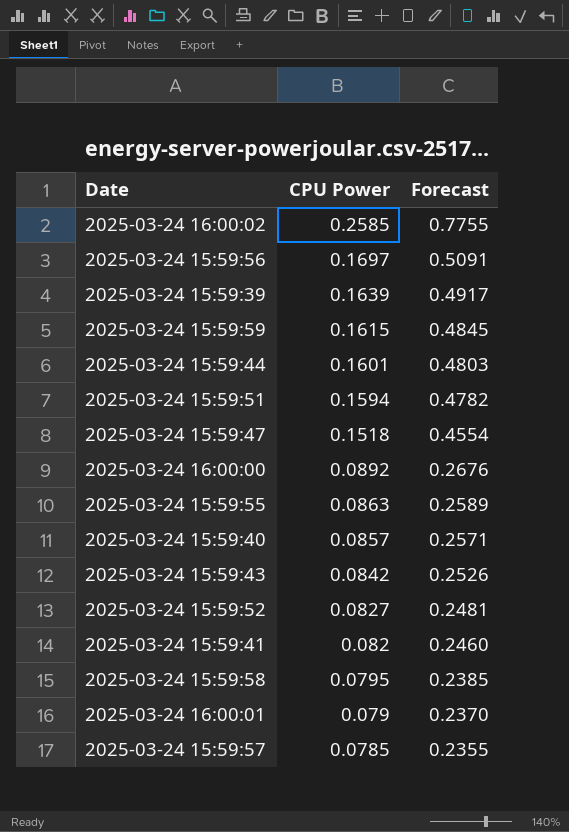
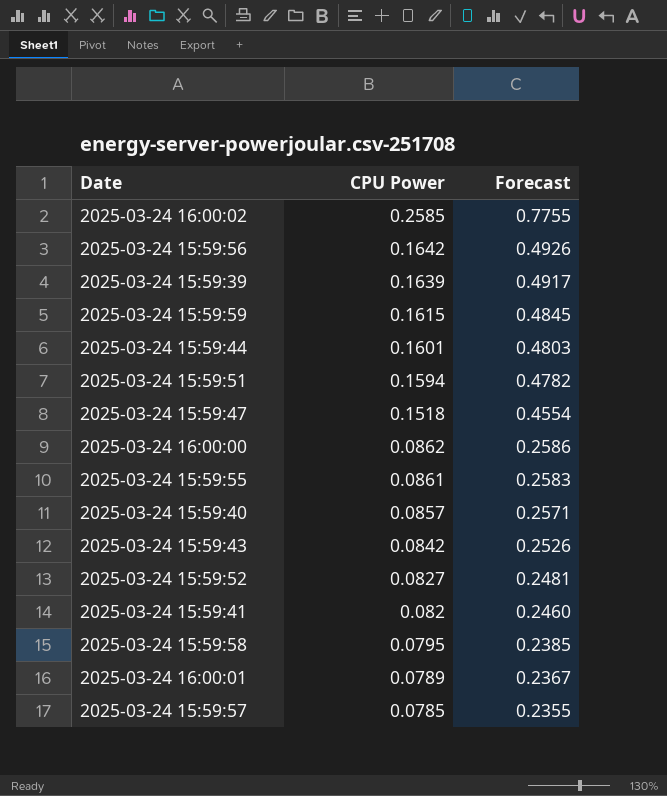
2025-03-24 15:59:56 | CPU Power: 0.1697 -> 0.1642
2025-03-24 15:59:56 | Forecast: 0.5091 -> 0.4926
2025-03-24 16:00:00 | CPU Power: 0.0892 -> 0.0862
2025-03-24 16:00:00 | Forecast: 0.2676 -> 0.2586
2025-03-24 15:59:55 | CPU Power: 0.0863 -> 0.0861
2025-03-24 15:59:55 | Forecast: 0.2589 -> 0.2583
2025-03-24 16:00:01 | CPU Power: 0.079 -> 0.0789
2025-03-24 16:00:01 | Forecast: 0.2370 -> 0.2367

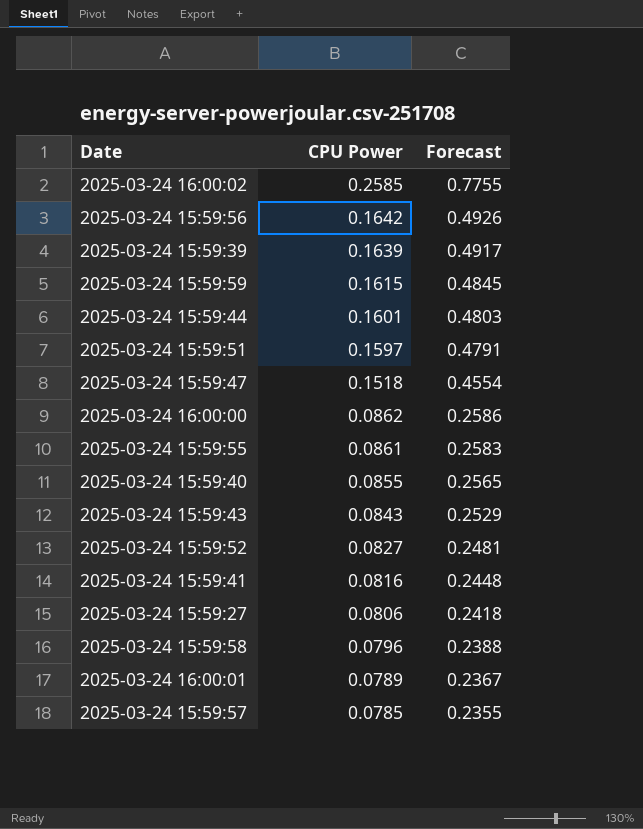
2025-03-24 15:59:51 | CPU Power: 0.1594 -> 0.1597
2025-03-24 15:59:51 | Forecast: 0.4782 -> 0.4791
2025-03-24 15:59:40 | CPU Power: 0.0857 -> 0.0855
2025-03-24 15:59:40 | Forecast: 0.2571 -> 0.2565
2025-03-24 15:59:43 | CPU Power: 0.0842 -> 0.0843
2025-03-24 15:59:43 | Forecast: 0.2526 -> 0.2529
2025-03-24 15:59:41 | CPU Power: 0.082 -> 0.0816
2025-03-24 15:59:41 | Forecast: 0.2460 -> 0.2448
row 2025-03-24 15:59:27: none -> 0.0806 | 0.2418
2025-03-24 15:59:58 | CPU Power: 0.0795 -> 0.0796
2025-03-24 15:59:58 | Forecast: 0.2385 -> 0.2388

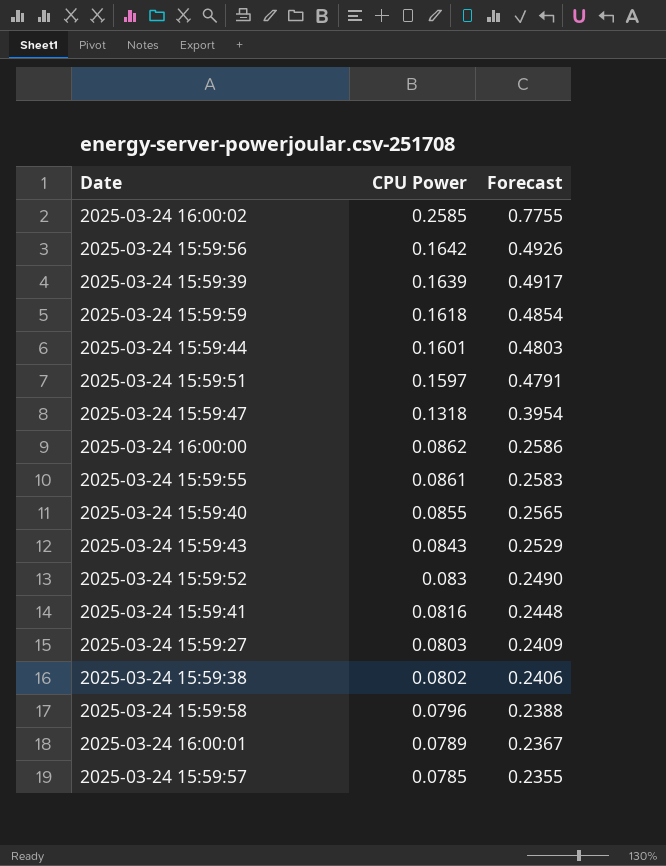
2025-03-24 15:59:59 | CPU Power: 0.1615 -> 0.1618
2025-03-24 15:59:59 | Forecast: 0.4845 -> 0.4854
2025-03-24 15:59:47 | CPU Power: 0.1518 -> 0.1318
2025-03-24 15:59:47 | Forecast: 0.4554 -> 0.3954
2025-03-24 15:59:52 | CPU Power: 0.0827 -> 0.083
2025-03-24 15:59:52 | Forecast: 0.2481 -> 0.2490
2025-03-24 15:59:27 | CPU Power: 0.0806 -> 0.0803
2025-03-24 15:59:27 | Forecast: 0.2418 -> 0.2409
row 2025-03-24 15:59:38: none -> 0.0802 | 0.2406

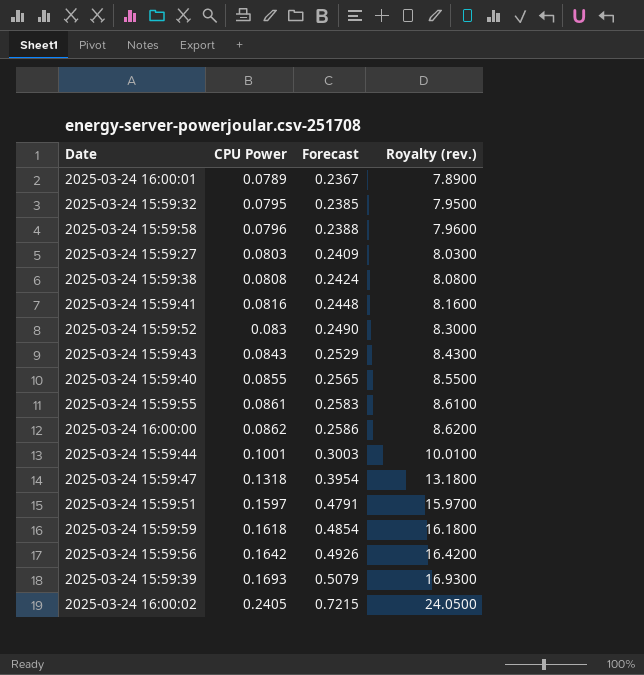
row order: CPU Power descending -> CPU Power ascending
column Royalty (rev.) | formula: none -> [CPU Power] * 100
row 2025-03-24 15:59:57: 0.0785 | 0.2355 -> none
row 2025-03-24 15:59:32: none -> 0.0795 | 0.2385 | 7.9500
2025-03-24 15:59:38 | CPU Power: 0.0802 -> 0.0808
2025-03-24 15:59:38 | Forecast: 0.2406 -> 0.2424
2025-03-24 15:59:44 | CPU Power: 0.1601 -> 0.1001
2025-03-24 15:59:44 | Forecast: 0.4803 -> 0.3003
2025-03-24 15:59:39 | CPU Power: 0.1639 -> 0.1693
2025-03-24 15:59:39 | Forecast: 0.4917 -> 0.5079
2025-03-24 16:00:02 | CPU Power: 0.2585 -> 0.2405
2025-03-24 16:00:02 | Forecast: 0.7755 -> 0.7215

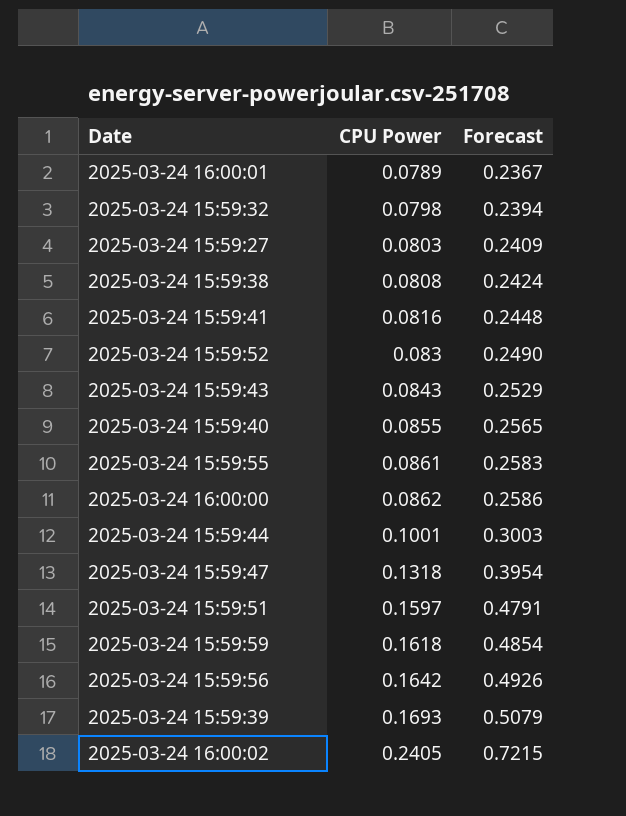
column Royalty (rev.) | formula: [CPU Power] * 100 -> none
row 2025-03-24 15:59:58: 0.0796 | 0.2388 | 7.9600 -> none
2025-03-24 15:59:32 | CPU Power: 0.0795 -> 0.0798
2025-03-24 15:59:32 | Forecast: 0.2385 -> 0.2394

